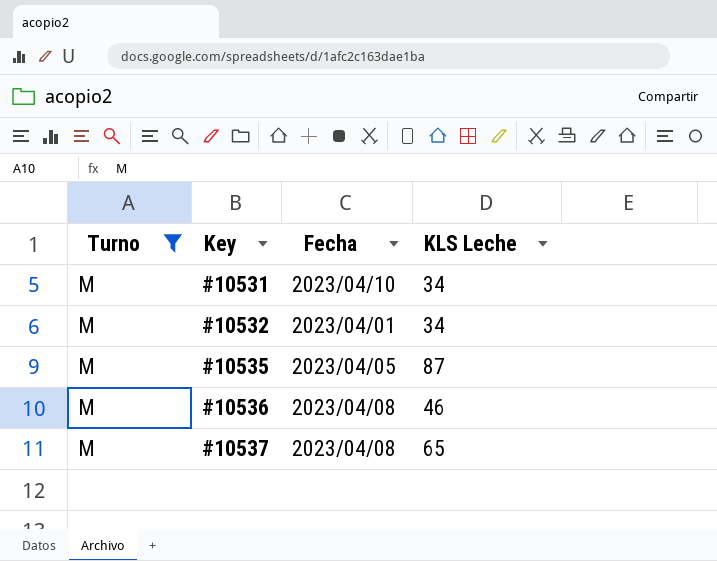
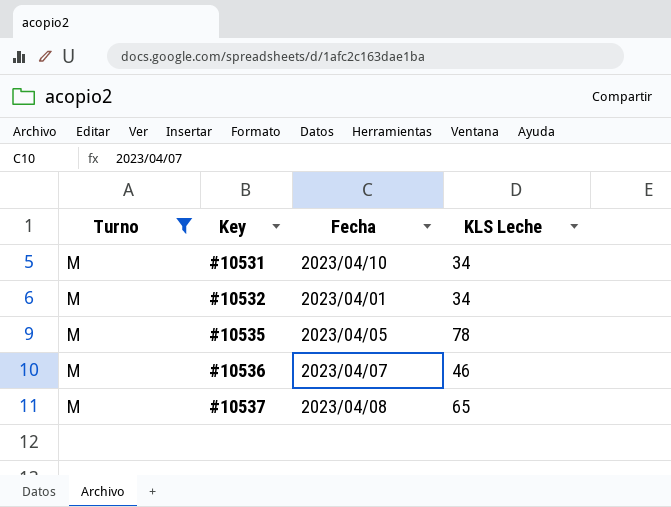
#10535 | KLS Leche: 87 -> 78
#10536 | Fecha: 2023/04/08 -> 2023/04/07

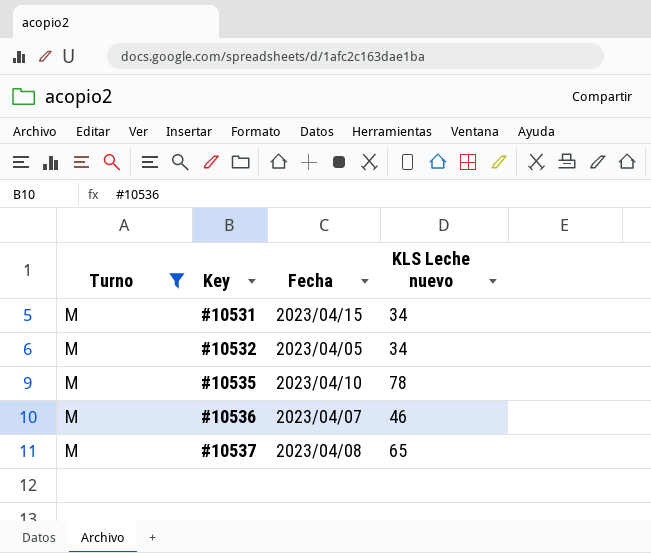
column name: KLS Leche -> KLS Leche nuevo
#10531 | Fecha: 2023/04/10 -> 2023/04/15
#10532 | Fecha: 2023/04/01 -> 2023/04/05
#10535 | Fecha: 2023/04/05 -> 2023/04/10

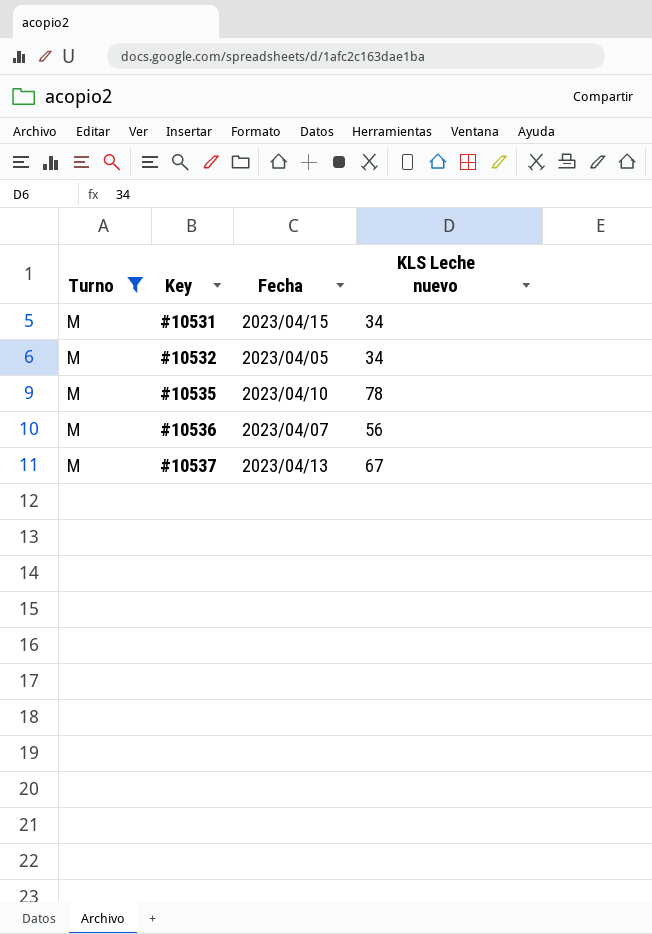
#10536 | KLS Leche nuevo: 46 -> 56
#10537 | Fecha: 2023/04/08 -> 2023/04/13
#10537 | KLS Leche nuevo: 65 -> 67

